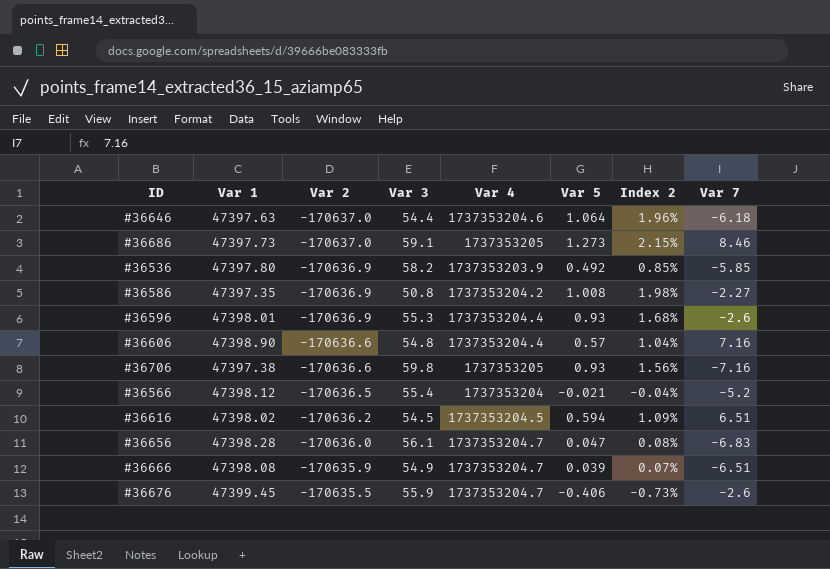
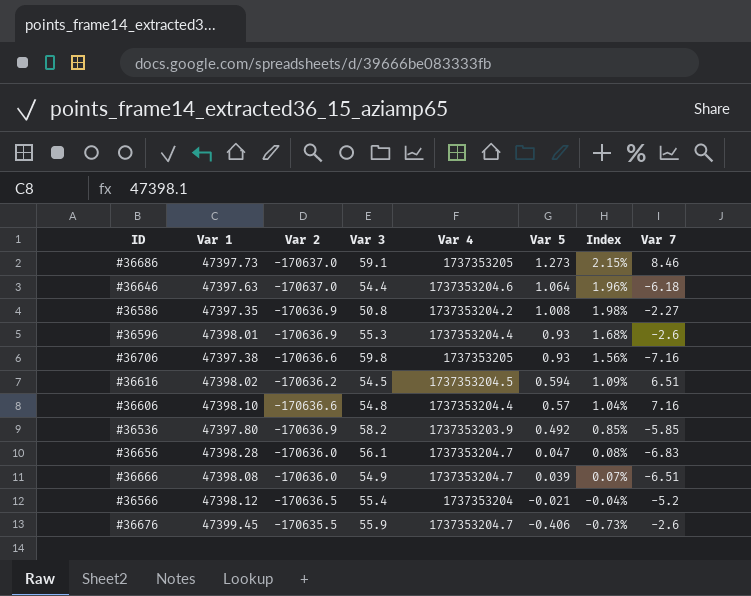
row order: Var 2 ascending -> Var 5 descending
column name: Index 2 -> Index
#36606 | Var 1: 47398.90 -> 47398.10
#36666 | Var 2: -170635.9 -> -170636.0

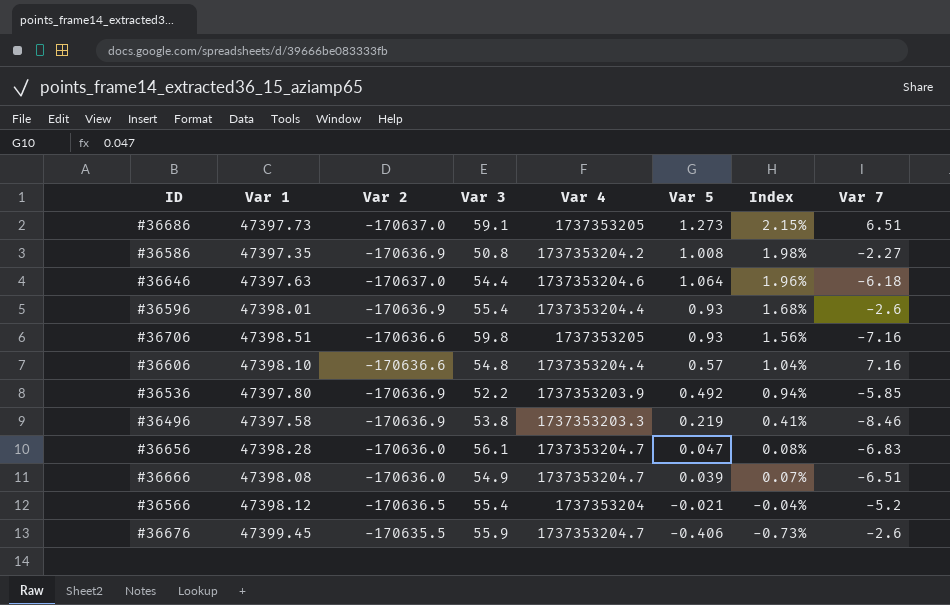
row order: Var 5 descending -> Index descending
row #36616: 47398.02 | -170636.2 | 54.5 | 1737353204.5 | 0.594 | 1.09% | 6.51 -> none
#36686 | Var 7: 8.46 -> 6.51
#36596 | Var 3: 55.3 -> 55.4
#36706 | Var 1: 47397.38 -> 47398.51
#36536 | Var 3: 58.2 -> 52.2
#36536 | Index: 0.85% -> 0.94%
row #36496: none -> 47397.58 | -170636.9 | 53.8 | 1737353203.3 | 0.219 | 0.41% | -8.46

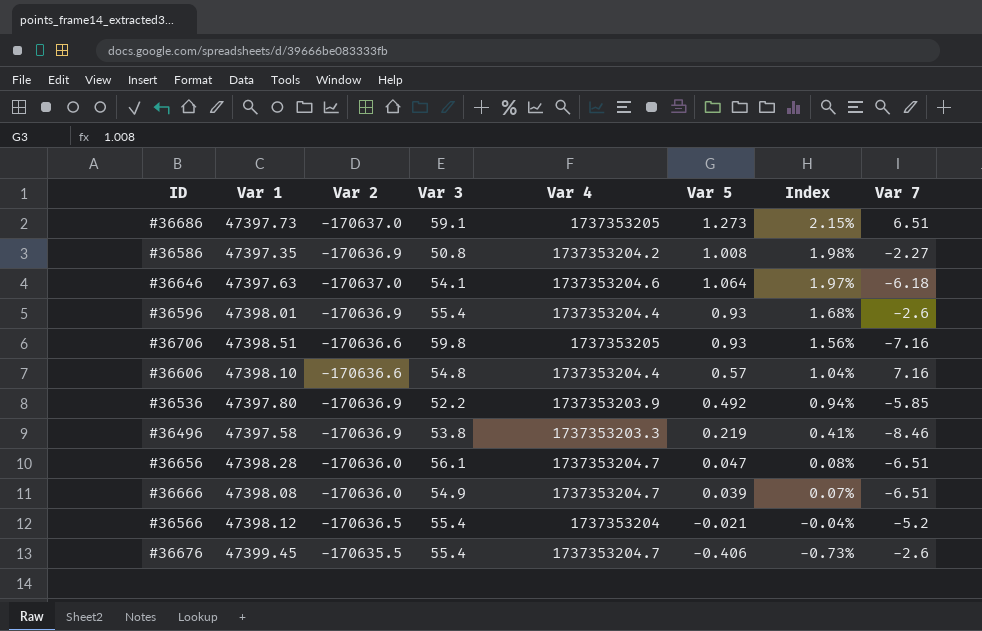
#36646 | Var 3: 54.4 -> 54.1
#36646 | Index: 1.96% -> 1.97%
#36656 | Var 7: -6.83 -> -6.51
#36676 | Var 3: 55.9 -> 55.4

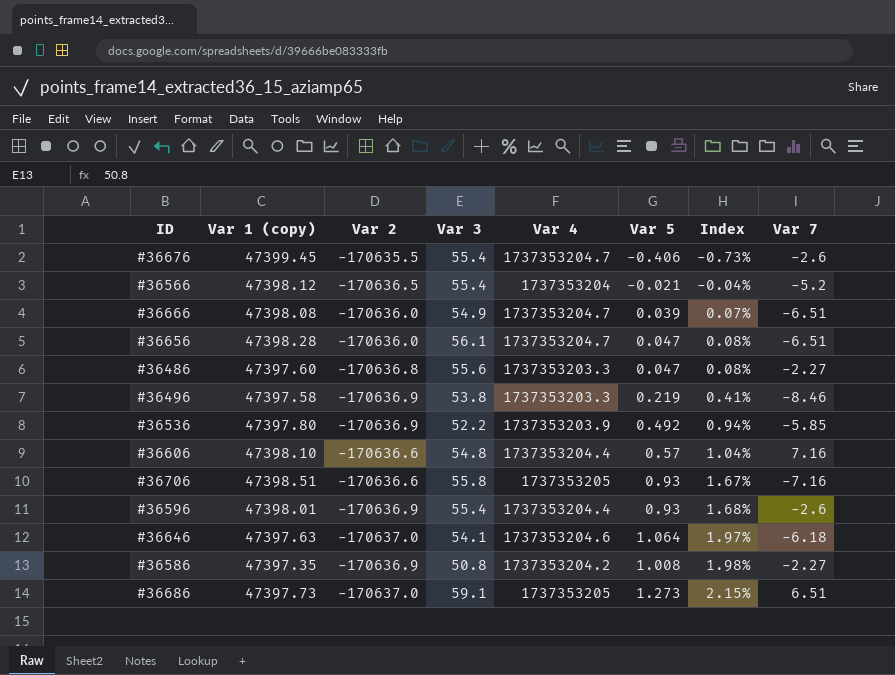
row order: Index descending -> Index ascending
column name: Var 1 -> Var 1 (copy)
row #36486: none -> 47397.60 | -170636.8 | 55.6 | 1737353203.3 | 0.047 | 0.08% | -2.27
#36706 | Var 3: 59.8 -> 55.8
#36706 | Index: 1.56% -> 1.67%

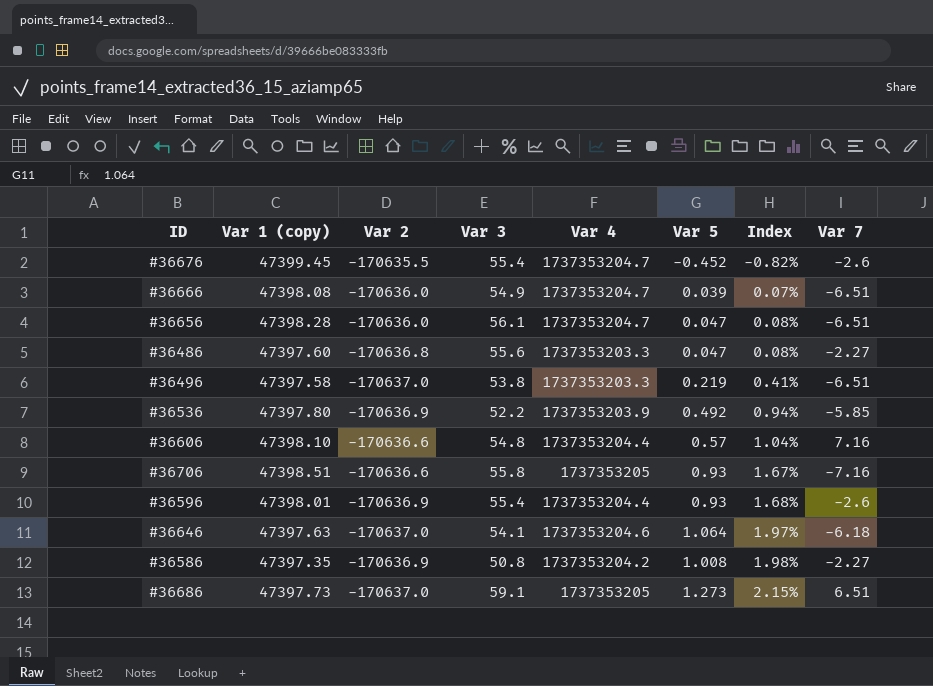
row #36566: 47398.12 | -170636.5 | 55.4 | 1737353204 | -0.021 | -0.04% | -5.2 -> none
#36676 | Var 5: -0.406 -> -0.452
#36676 | Index: -0.73% -> -0.82%
#36496 | Var 2: -170636.9 -> -170637.0
#36496 | Var 7: -8.46 -> -6.51

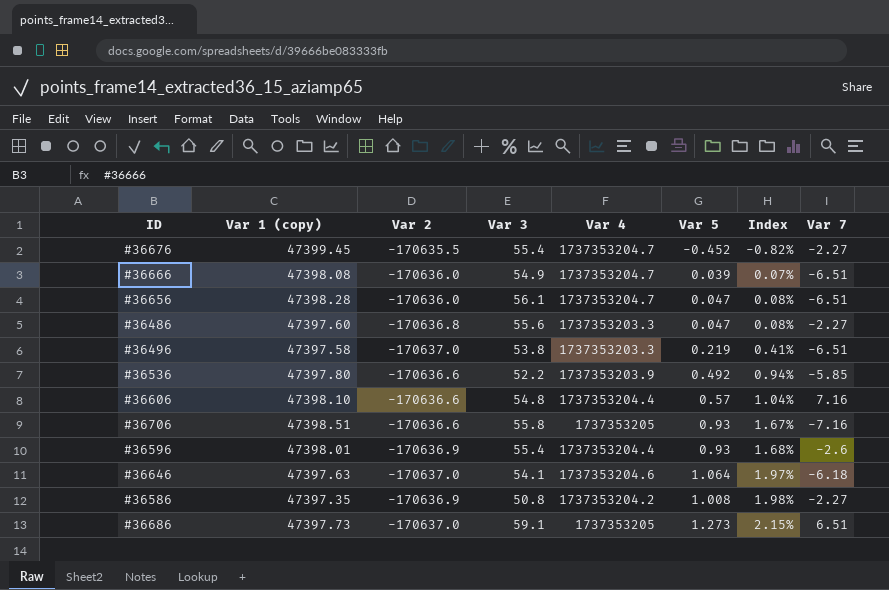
#36676 | Var 7: -2.6 -> -2.27
#36536 | Var 2: -170636.9 -> -170636.6

